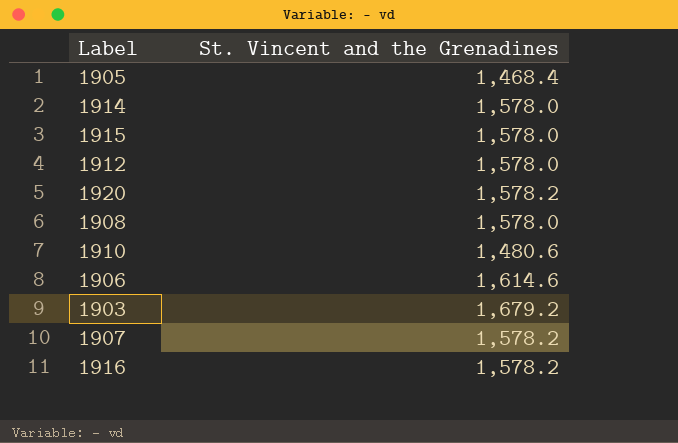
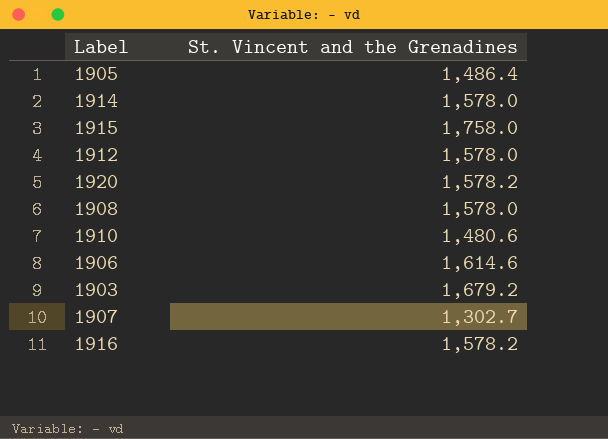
1905 | St. Vincent and the Grenadines: 1,468.4 -> 1,486.4
1915 | St. Vincent and the Grenadines: 1,578.0 -> 1,758.0
1907 | St. Vincent and the Grenadines: 1,578.2 -> 1,302.7

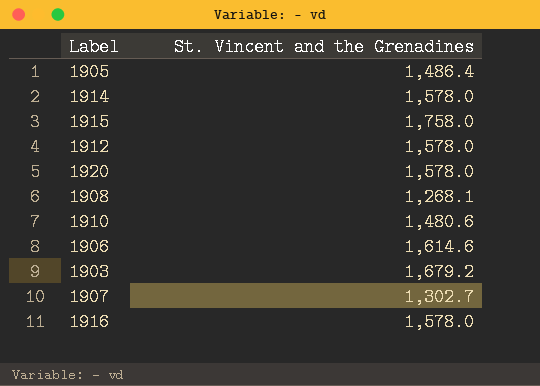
1920 | St. Vincent and the Grenadines: 1,578.2 -> 1,578.0
1908 | St. Vincent and the Grenadines: 1,578.0 -> 1,268.1
1916 | St. Vincent and the Grenadines: 1,578.2 -> 1,578.0

